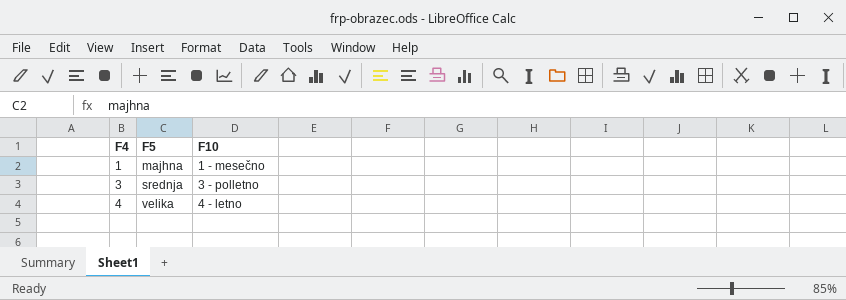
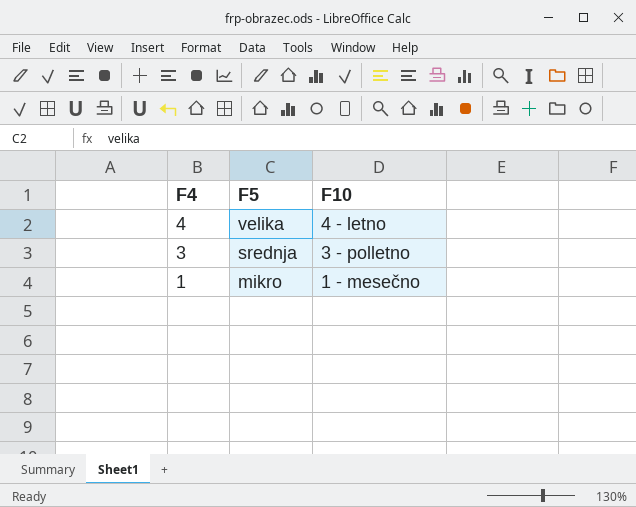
row order: F4 ascending -> F4 descending
1 | F5: majhna -> mikro

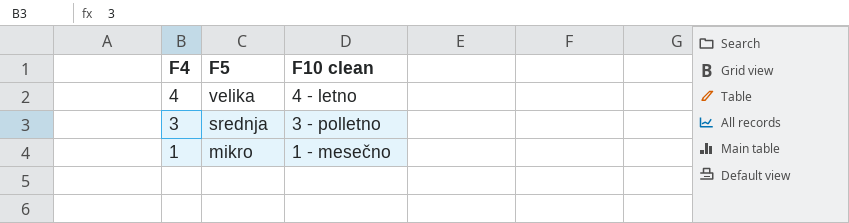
column name: F10 -> F10 clean

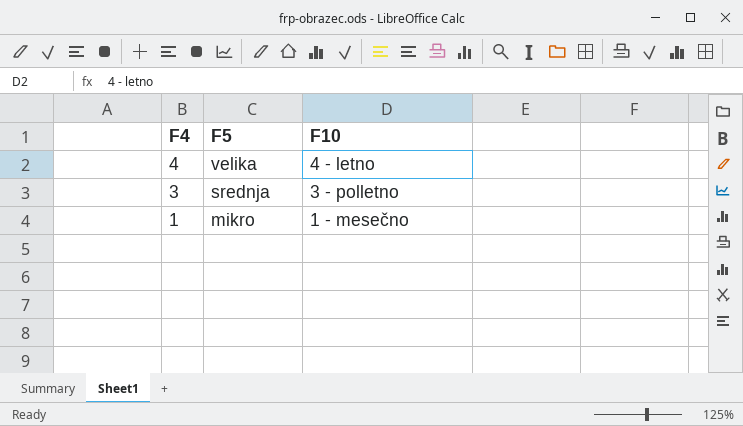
column name: F10 clean -> F10

